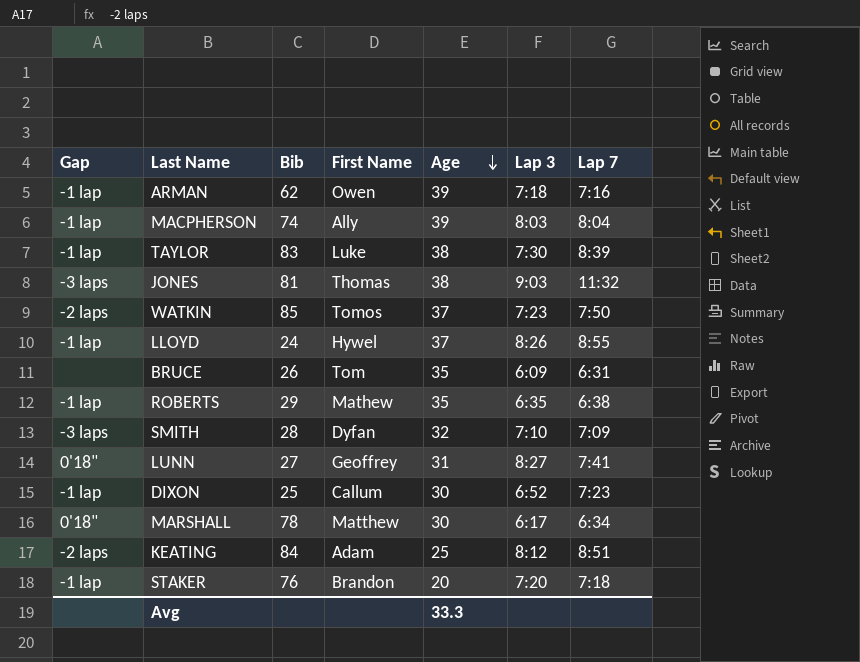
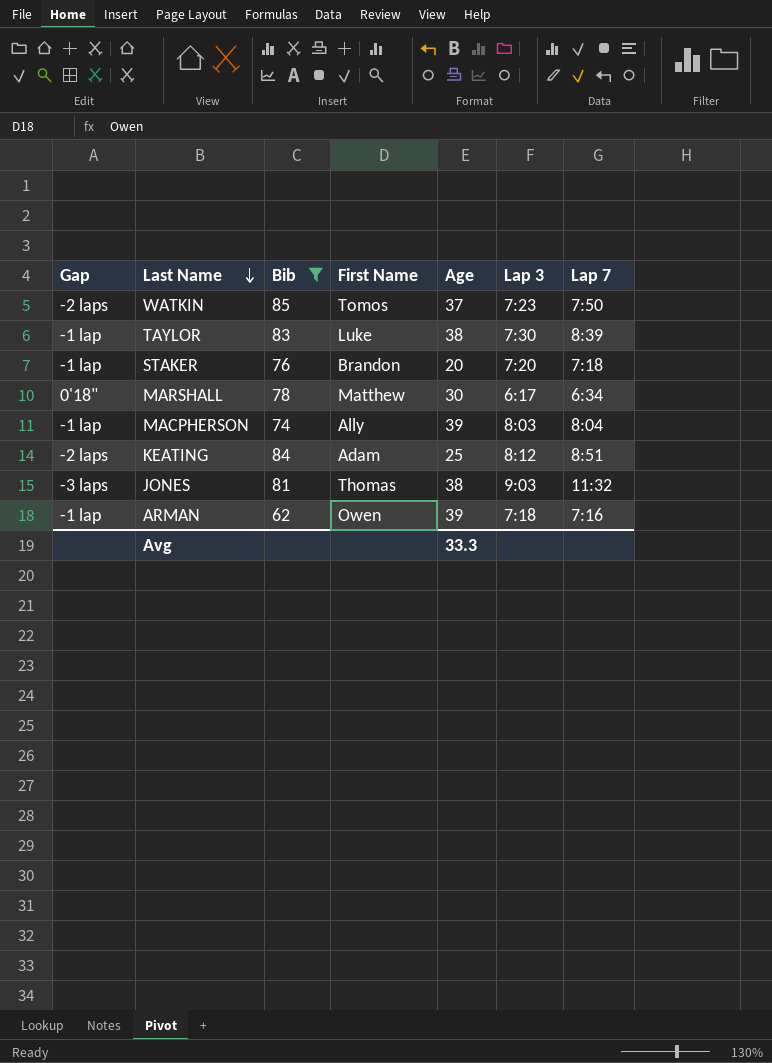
filter: none -> Bib >= 62
row order: Age descending -> Last Name descending

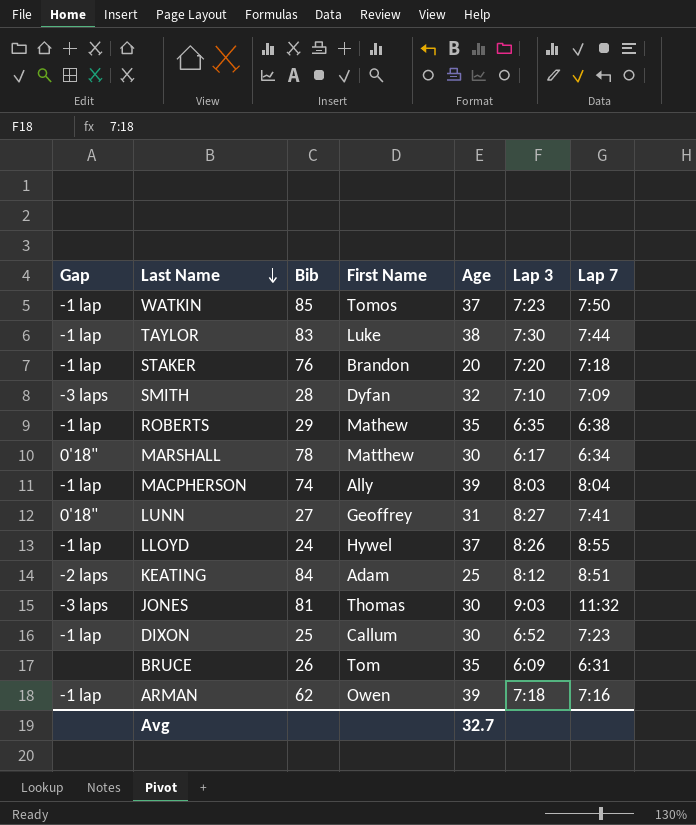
filter: Bib >= 62 -> none
WATKIN | Gap: -2 laps -> -1 lap
TAYLOR | Lap 7: 8:39 -> 7:44
JONES | Age: 38 -> 30
Avg | Age: 33.3 -> 32.7

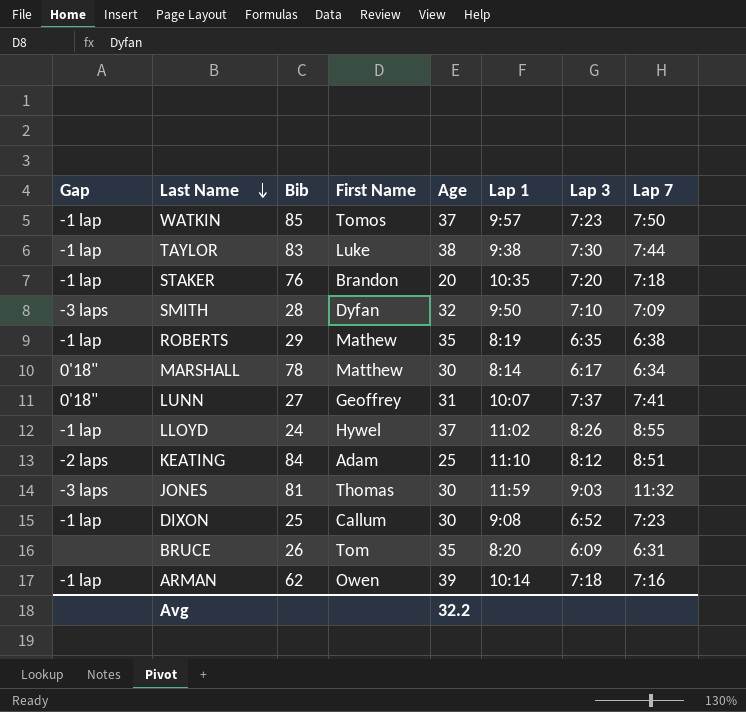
column Lap 1 | position: none -> 6
row MACPHERSON: -1 lap | 74 | Ally | 39 | 8:03 | 8:04 -> none
LUNN | Lap 3: 8:27 -> 7:37
Avg | Age: 32.7 -> 32.2

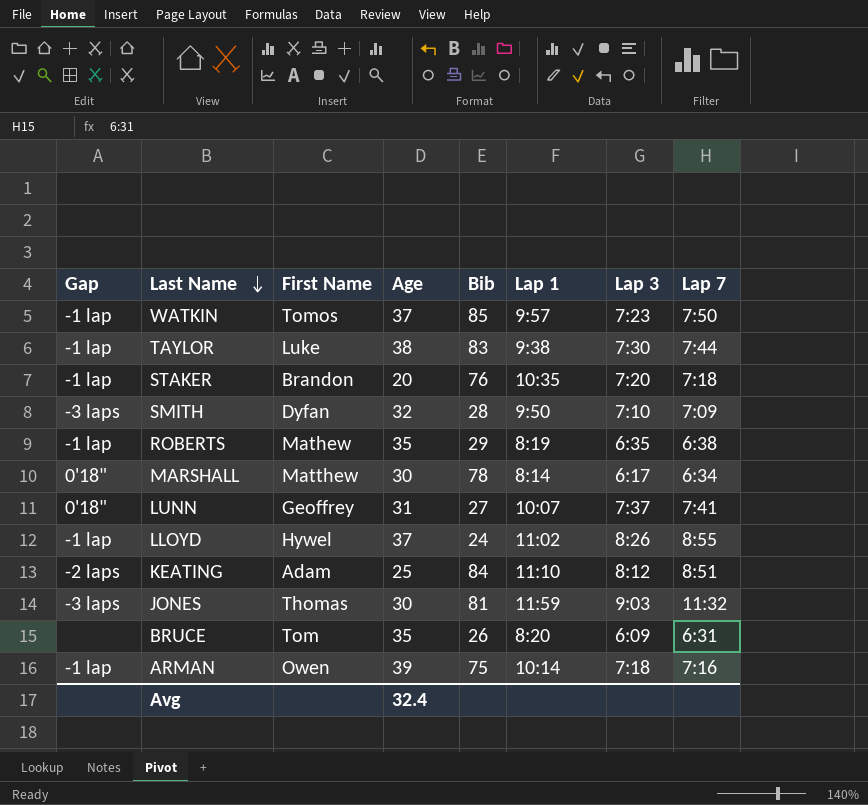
column Bib | position: 3 -> 5
row DIXON: -1 lap | 25 | Callum | 30 | 9:08 | 6:52 | 7:23 -> none
ARMAN | Bib: 62 -> 75
Avg | Age: 32.2 -> 32.4

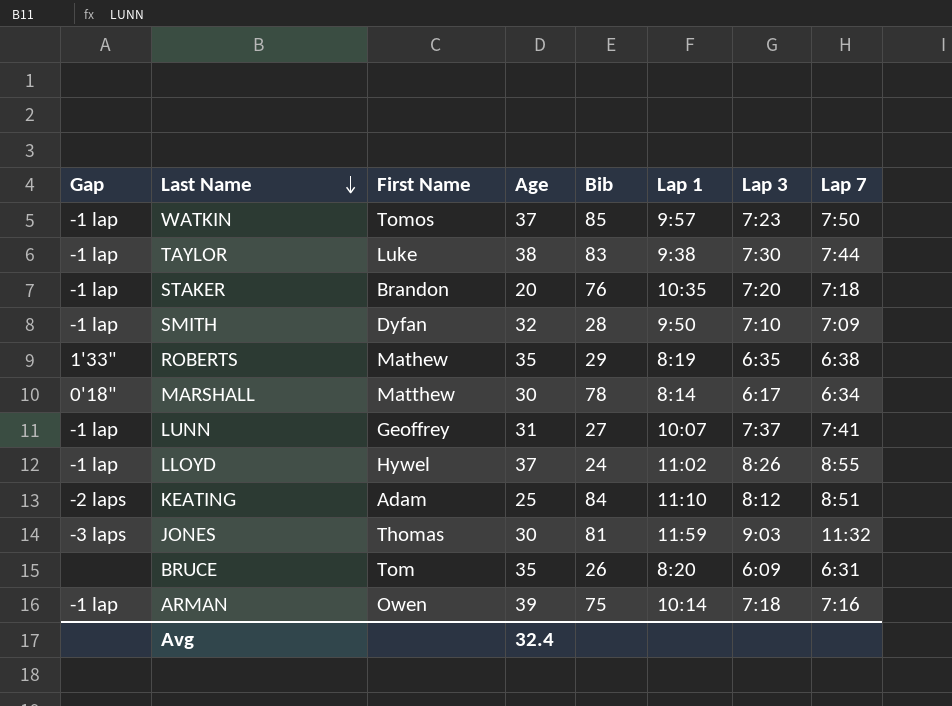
SMITH | Gap: -3 laps -> -1 lap
ROBERTS | Gap: -1 lap -> 1'33"
LUNN | Gap: 0'18" -> -1 lap

